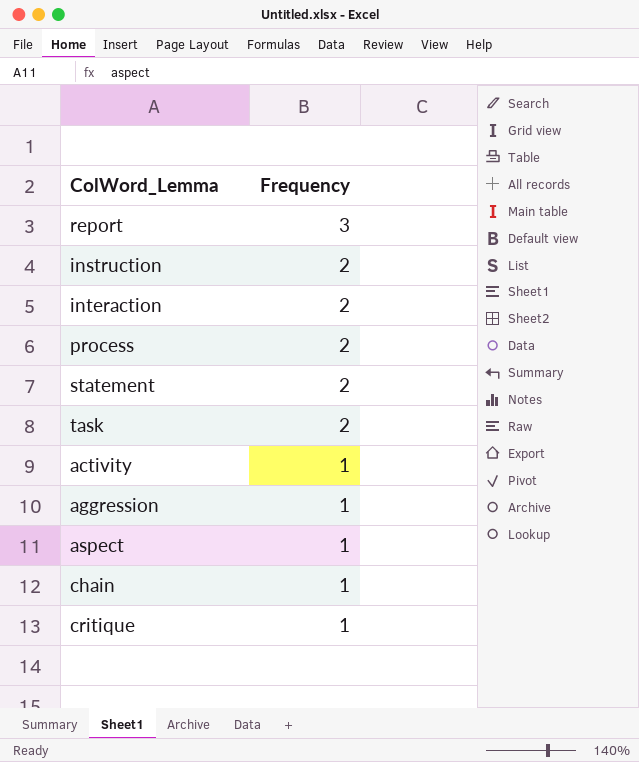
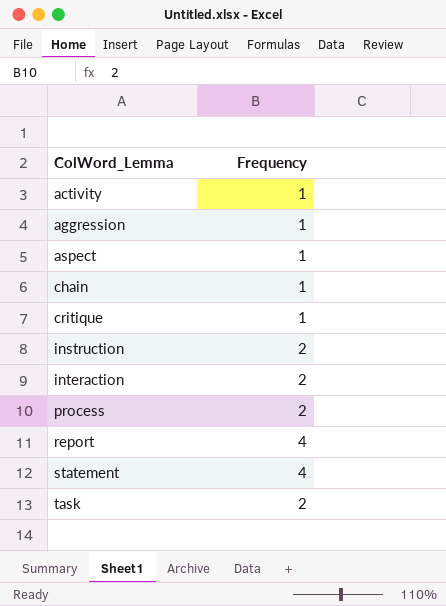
row order: Frequency descending -> ColWord_Lemma ascending
report | Frequency: 3 -> 4
statement | Frequency: 2 -> 4

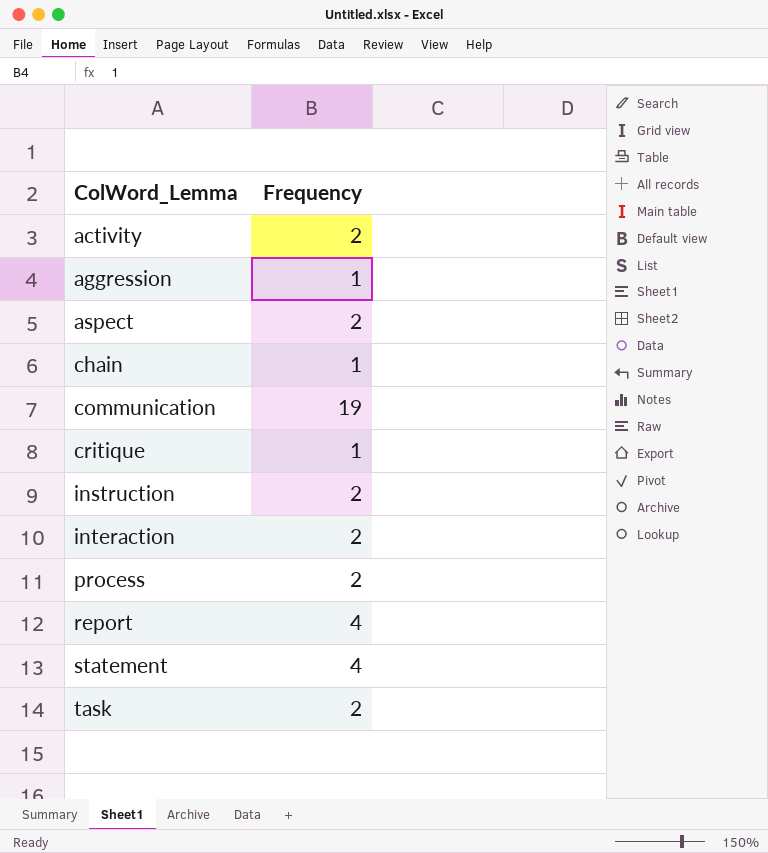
activity | Frequency: 1 -> 2
aspect | Frequency: 1 -> 2
row communication: none -> 19

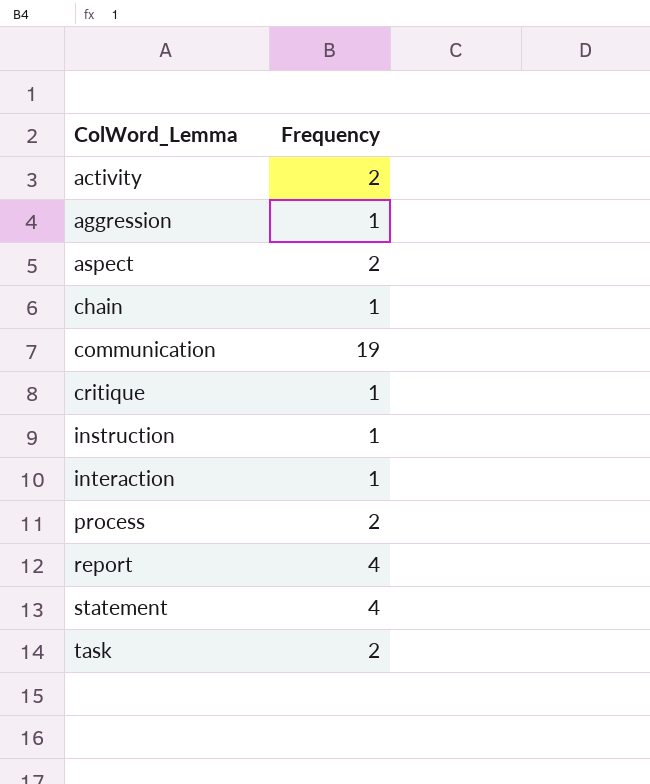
instruction | Frequency: 2 -> 1
interaction | Frequency: 2 -> 1

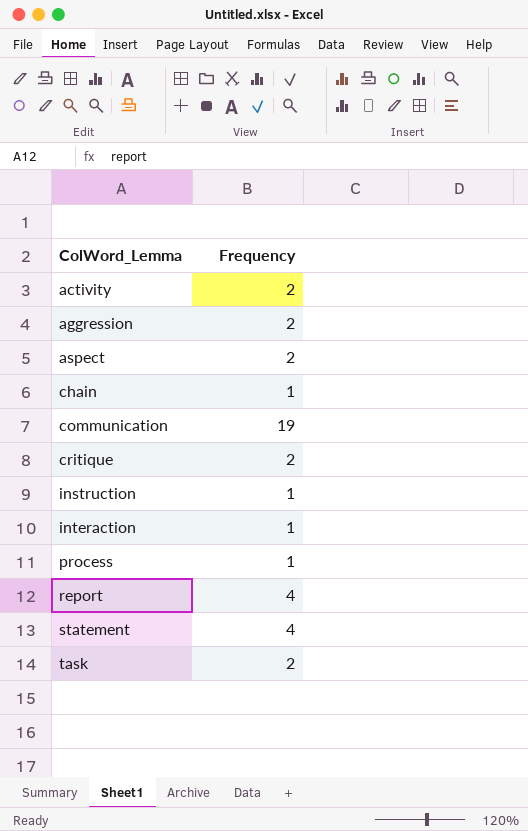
aggression | Frequency: 1 -> 2
critique | Frequency: 1 -> 2
process | Frequency: 2 -> 1

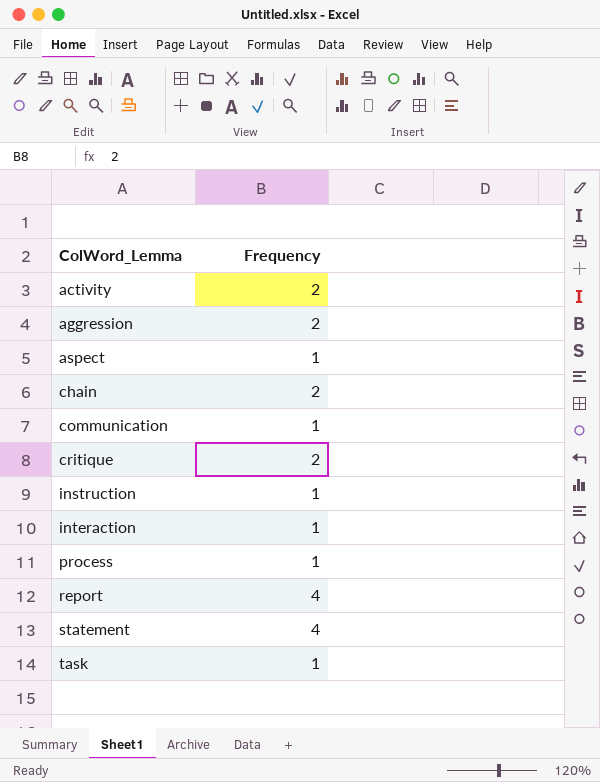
aspect | Frequency: 2 -> 1
chain | Frequency: 1 -> 2
communication | Frequency: 19 -> 1
task | Frequency: 2 -> 1

